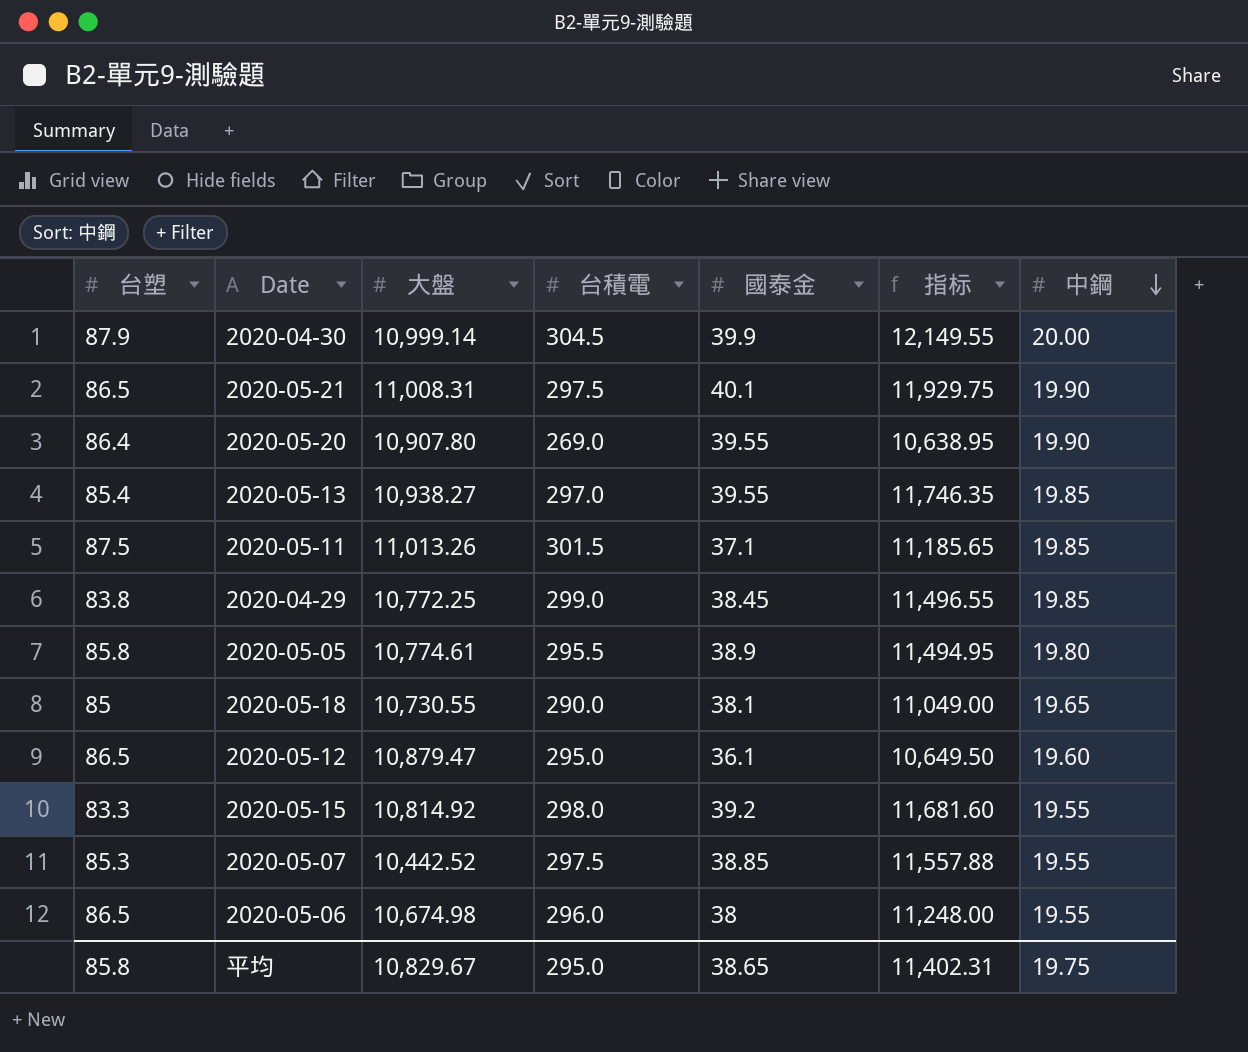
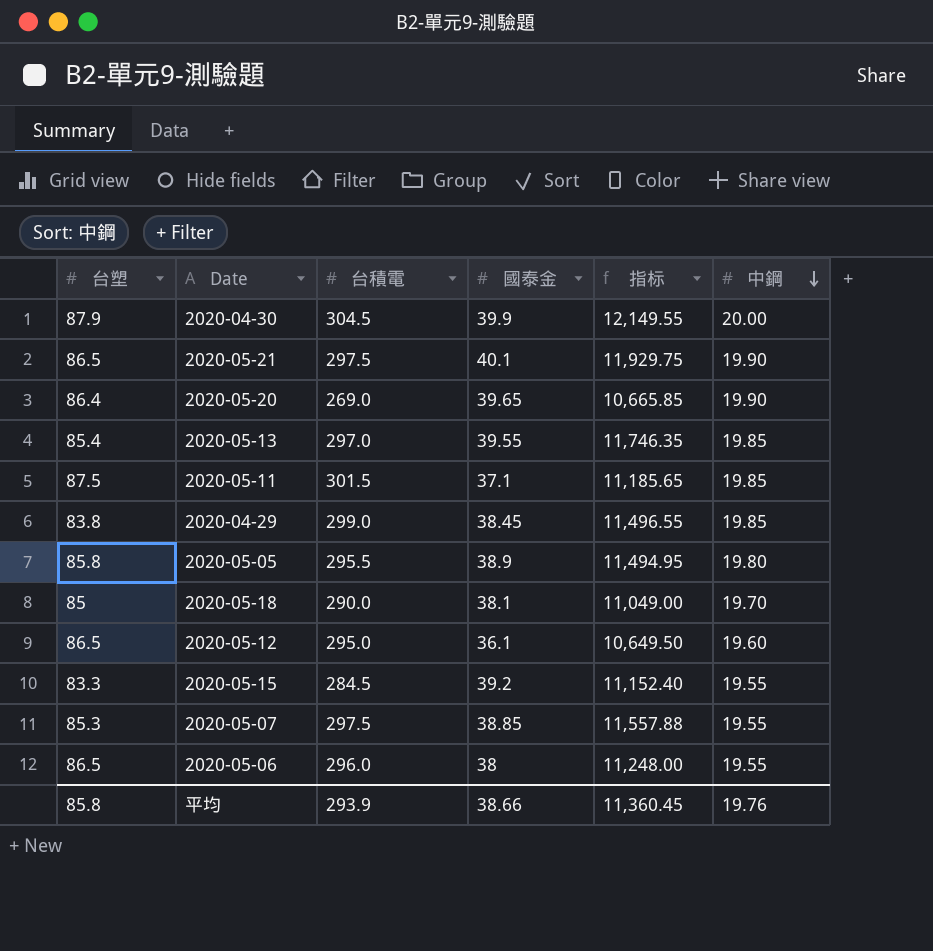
column 大盤 | position: 3 -> none
2020-05-20 | 國泰金: 39.55 -> 39.65
2020-05-20 | 指标: 10,638.95 -> 10,665.85
2020-05-18 | 中鋼: 19.65 -> 19.70
2020-05-15 | 台積電: 298.0 -> 284.5
2020-05-15 | 指标: 11,681.60 -> 11,152.40
平均 | 台積電: 295.0 -> 293.9
平均 | 國泰金: 38.65 -> 38.66
平均 | 指标: 11,402.31 -> 11,360.45
平均 | 中鋼: 19.75 -> 19.76

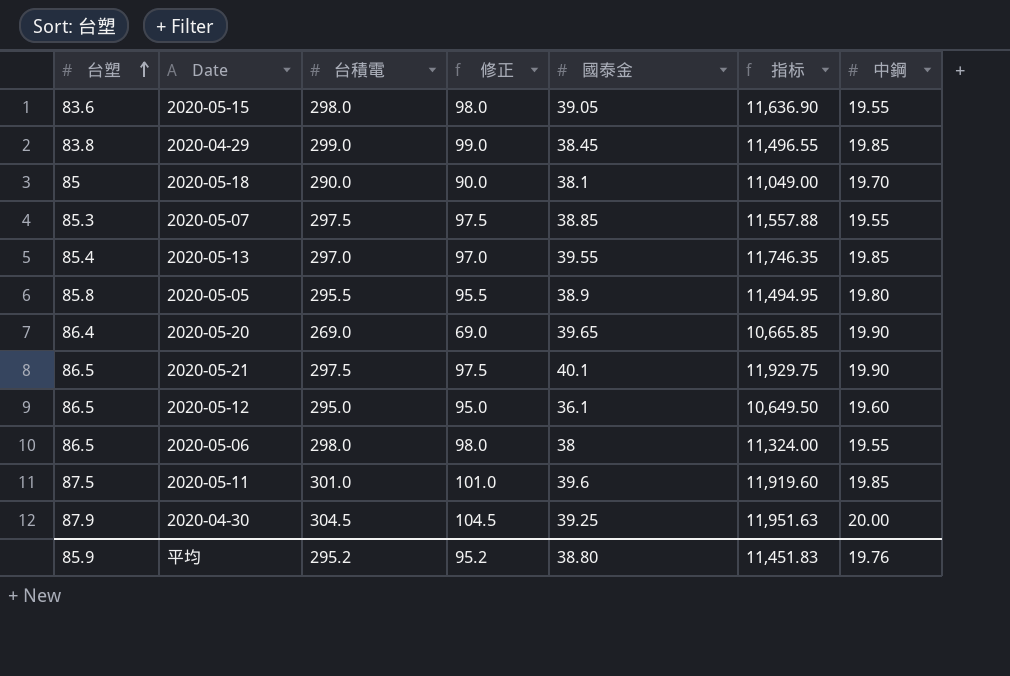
row order: 中鋼 descending -> 台塑 ascending
column 修正 | formula: none -> [台積電] - 200
2020-05-15 | 台塑: 83.3 -> 83.6
2020-05-15 | 台積電: 284.5 -> 298.0
2020-05-15 | 國泰金: 39.2 -> 39.05
2020-05-15 | 指标: 11,152.40 -> 11,636.90
2020-05-06 | 台積電: 296.0 -> 298.0
2020-05-06 | 指标: 11,248.00 -> 11,324.00
2020-05-11 | 台積電: 301.5 -> 301.0
2020-05-11 | 國泰金: 37.1 -> 39.6
2020-05-11 | 指标: 11,185.65 -> 11,919.60
2020-04-30 | 國泰金: 39.9 -> 39.25
2020-04-30 | 指标: 12,149.55 -> 11,951.63
平均 | 台塑: 85.8 -> 85.9
平均 | 台積電: 293.9 -> 295.2
平均 | 國泰金: 38.66 -> 38.80
平均 | 指标: 11,360.45 -> 11,451.83

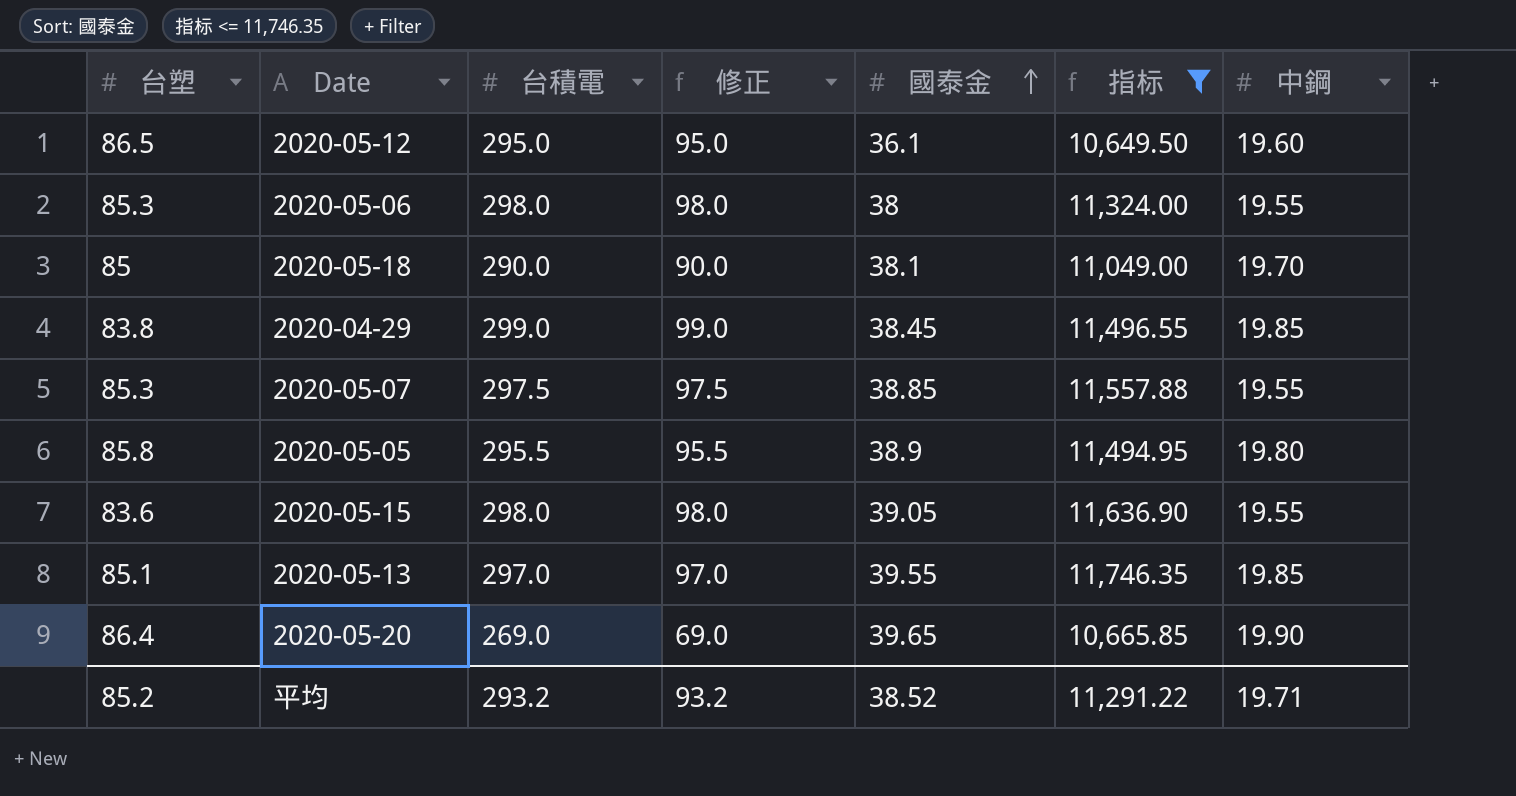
filter: none -> 指标 <= 11,746.35
row order: 台塑 ascending -> 國泰金 ascending
2020-05-06 | 台塑: 86.5 -> 85.3
2020-05-13 | 台塑: 85.4 -> 85.1
平均 | 台塑: 85.9 -> 85.2
平均 | 台積電: 295.2 -> 293.2
平均 | 修正: 95.2 -> 93.2
平均 | 國泰金: 38.80 -> 38.52
平均 | 指标: 11,451.83 -> 11,291.22
平均 | 中鋼: 19.76 -> 19.71

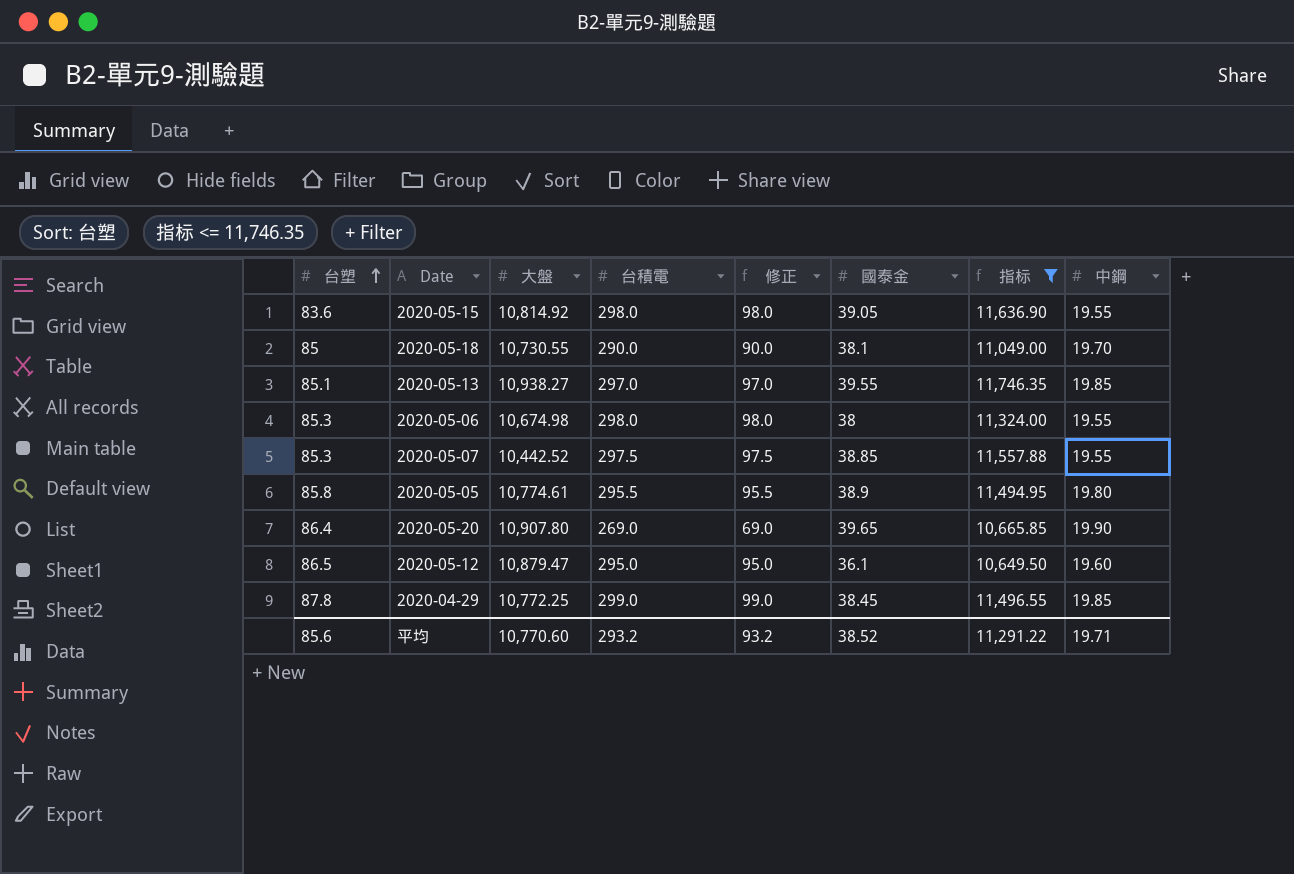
row order: 國泰金 ascending -> 台塑 ascending
column 大盤 | position: none -> 3
2020-04-29 | 台塑: 83.8 -> 87.8
平均 | 台塑: 85.2 -> 85.6

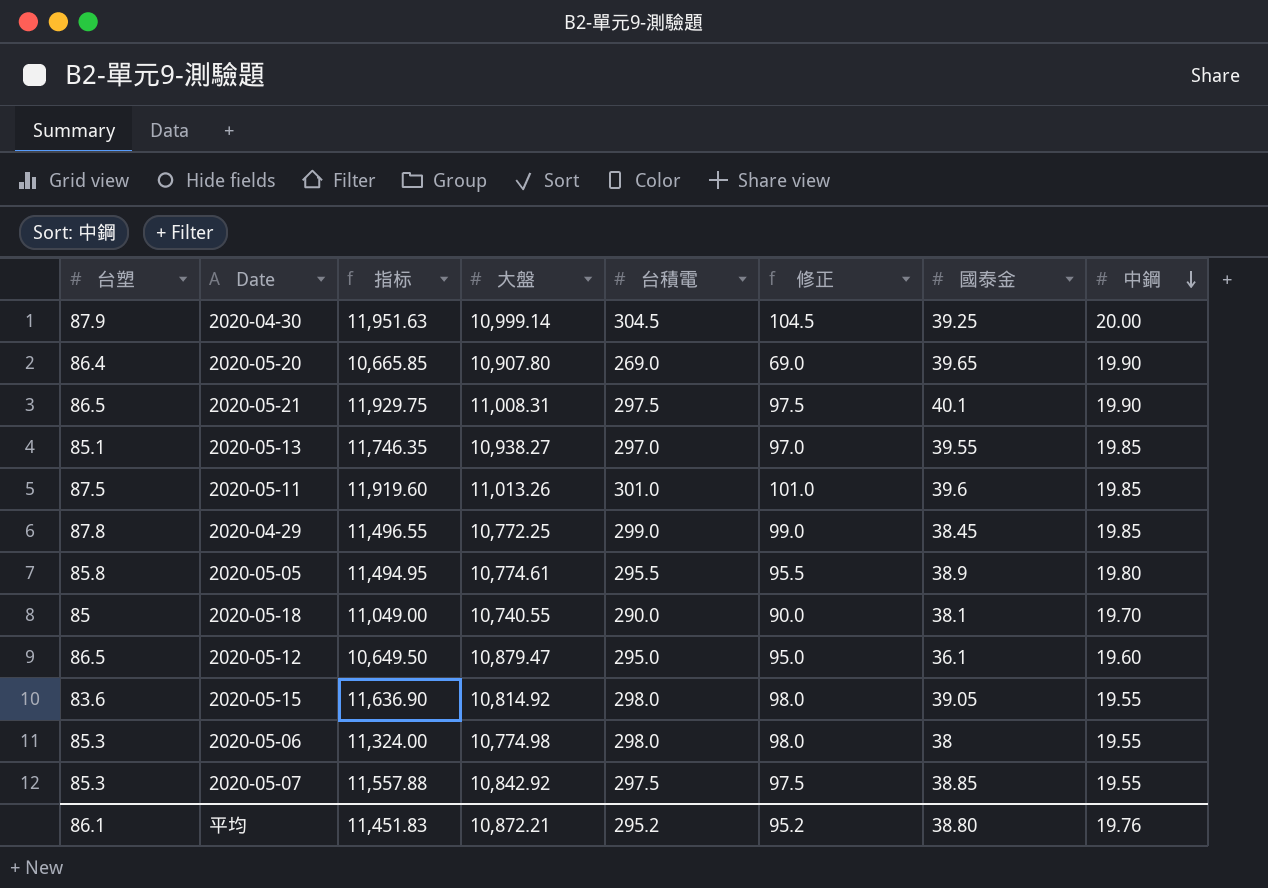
filter: 指标 <= 11,746.35 -> none
row order: 台塑 ascending -> 中鋼 descending
column 指标 | position: 7 -> 3
2020-05-18 | 大盤: 10,730.55 -> 10,740.55
2020-05-06 | 大盤: 10,674.98 -> 10,774.98
2020-05-07 | 大盤: 10,442.52 -> 10,842.92
平均 | 台塑: 85.6 -> 86.1
平均 | 指标: 11,291.22 -> 11,451.83
平均 | 大盤: 10,770.60 -> 10,872.21
平均 | 台積電: 293.2 -> 295.2
平均 | 修正: 93.2 -> 95.2
平均 | 國泰金: 38.52 -> 38.80
平均 | 中鋼: 19.71 -> 19.76

